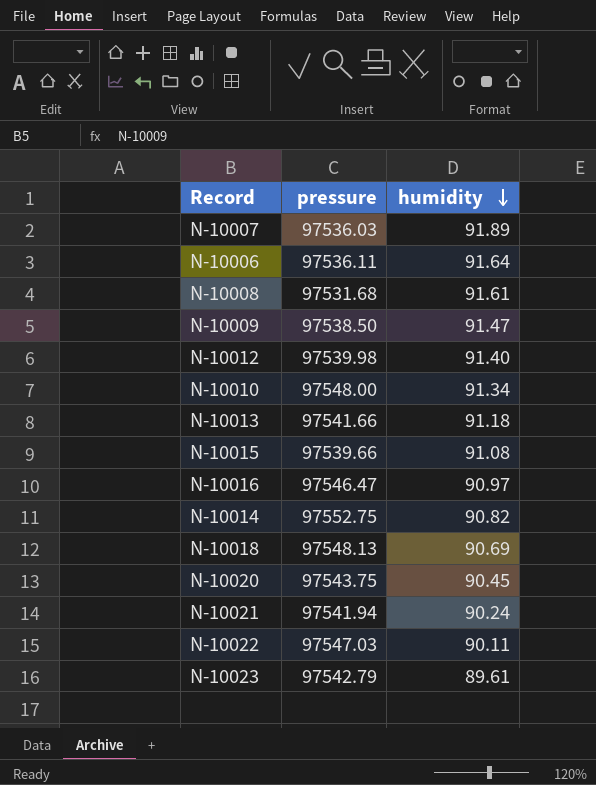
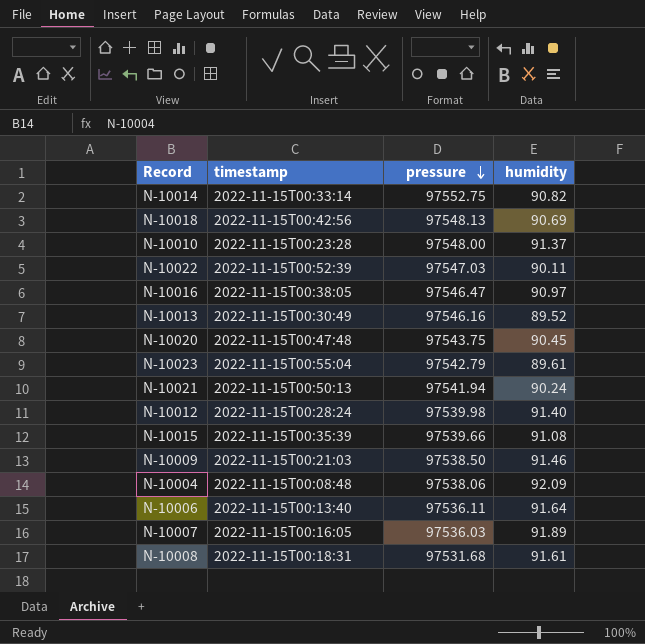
row order: humidity descending -> pressure descending
column timestamp | position: none -> 2
N-10010 | humidity: 91.34 -> 91.37
N-10013 | pressure: 97541.66 -> 97546.16
N-10013 | humidity: 91.18 -> 89.52
N-10009 | humidity: 91.47 -> 91.46
row N-10004: none -> 2022-11-15T00:08:48 | 97538.06 | 92.09

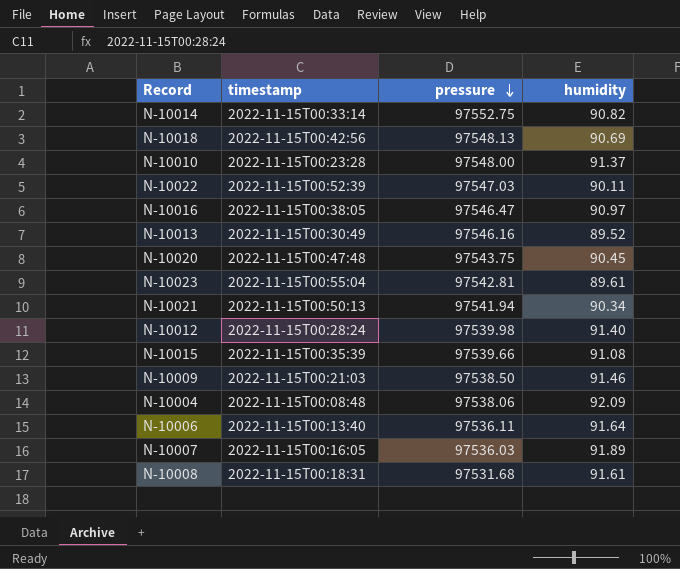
N-10023 | pressure: 97542.79 -> 97542.81
N-10021 | humidity: 90.24 -> 90.34

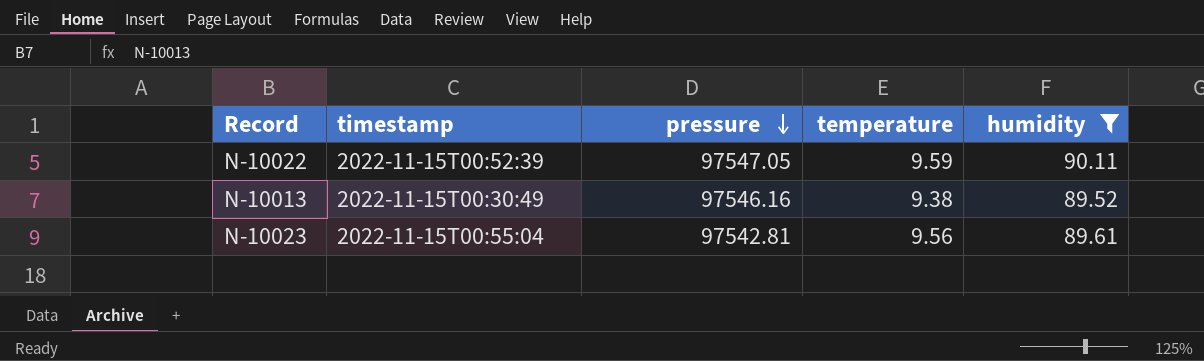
filter: none -> humidity <= 90.11
column temperature | position: none -> 4
N-10022 | pressure: 97547.03 -> 97547.05

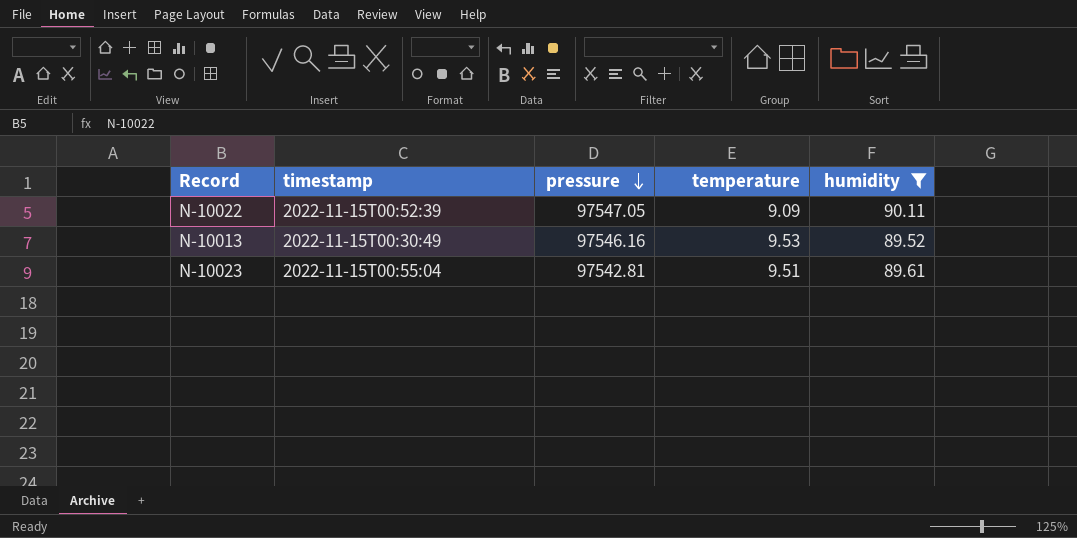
N-10022 | temperature: 9.59 -> 9.09
N-10013 | temperature: 9.38 -> 9.53
N-10023 | temperature: 9.56 -> 9.51

